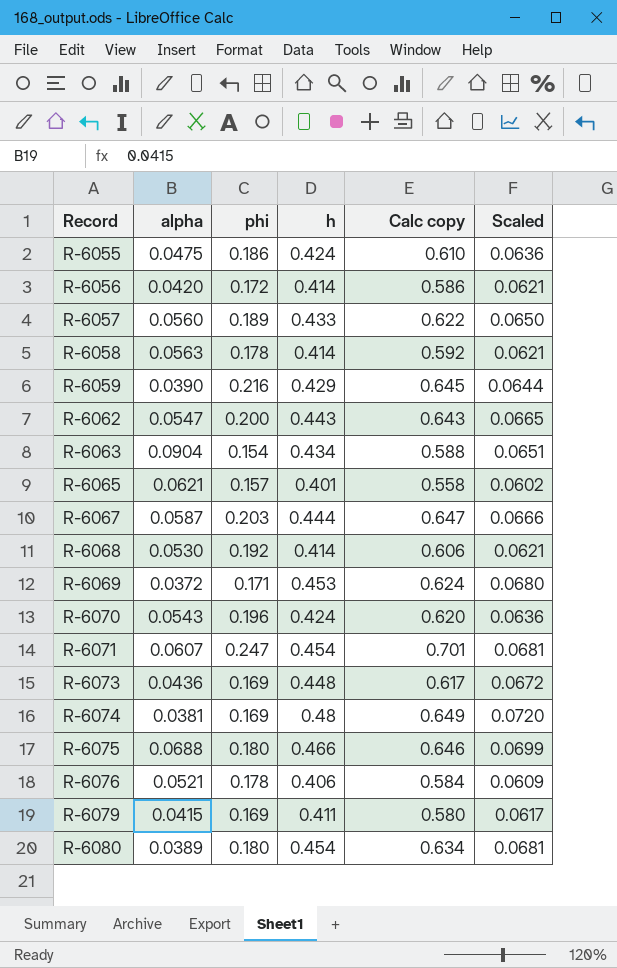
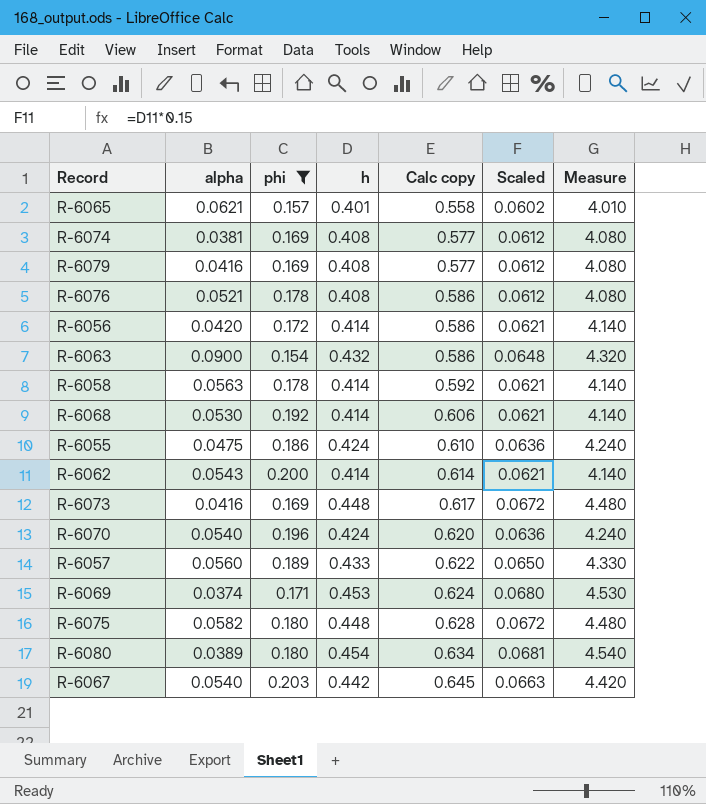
filter: none -> phi <= 0.203
row order: Record ascending -> Calc copy ascending
column Measure | formula: none -> [h] * 10
R-6074 | h: 0.48 -> 0.408
R-6074 | Calc copy: 0.649 -> 0.577
R-6074 | Scaled: 0.0720 -> 0.0612
R-6079 | alpha: 0.0415 -> 0.0416
R-6079 | h: 0.411 -> 0.408
R-6079 | Calc copy: 0.580 -> 0.577
R-6079 | Scaled: 0.0617 -> 0.0612
R-6076 | h: 0.406 -> 0.408
R-6076 | Calc copy: 0.584 -> 0.586
R-6076 | Scaled: 0.0609 -> 0.0612
R-6063 | alpha: 0.0904 -> 0.0900
R-6063 | h: 0.434 -> 0.432
R-6063 | Calc copy: 0.588 -> 0.586
R-6063 | Scaled: 0.0651 -> 0.0648
R-6062 | alpha: 0.0547 -> 0.0543
R-6062 | h: 0.443 -> 0.414
R-6062 | Calc copy: 0.643 -> 0.614
R-6062 | Scaled: 0.0665 -> 0.0621
R-6073 | alpha: 0.0436 -> 0.0416
R-6070 | alpha: 0.0543 -> 0.0540
R-6069 | alpha: 0.0372 -> 0.0374
R-6075 | alpha: 0.0688 -> 0.0582
R-6075 | h: 0.466 -> 0.448
R-6075 | Calc copy: 0.646 -> 0.628
R-6075 | Scaled: 0.0699 -> 0.0672
R-6067 | alpha: 0.0587 -> 0.0540
R-6067 | h: 0.444 -> 0.442
R-6067 | Calc copy: 0.647 -> 0.645
R-6067 | Scaled: 0.0666 -> 0.0663

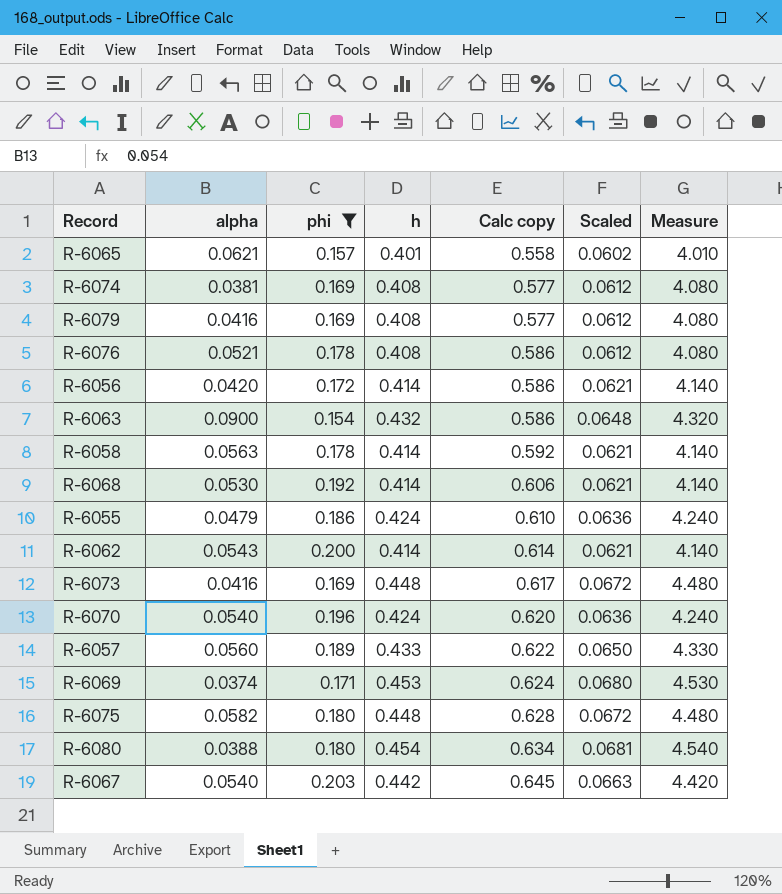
R-6055 | alpha: 0.0475 -> 0.0479
R-6080 | alpha: 0.0389 -> 0.0388

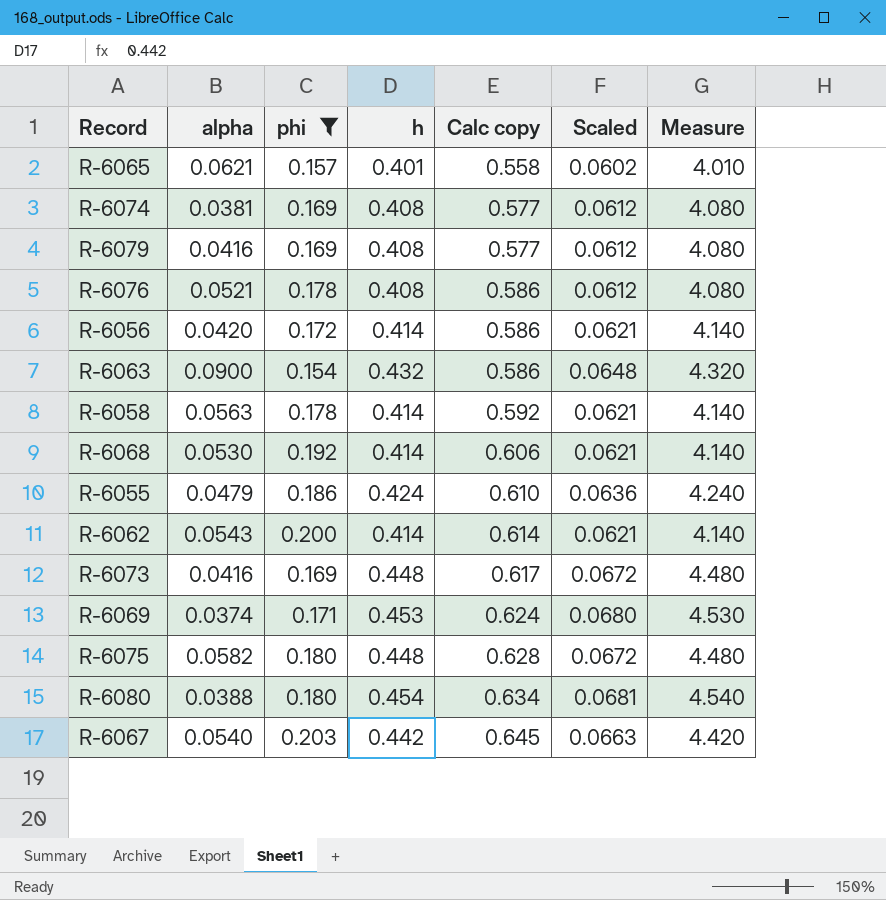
row R-6070: 0.0540 | 0.196 | 0.424 | 0.620 | 0.0636 | 4.240 -> none
row R-6057: 0.0560 | 0.189 | 0.433 | 0.622 | 0.0650 | 4.330 -> none

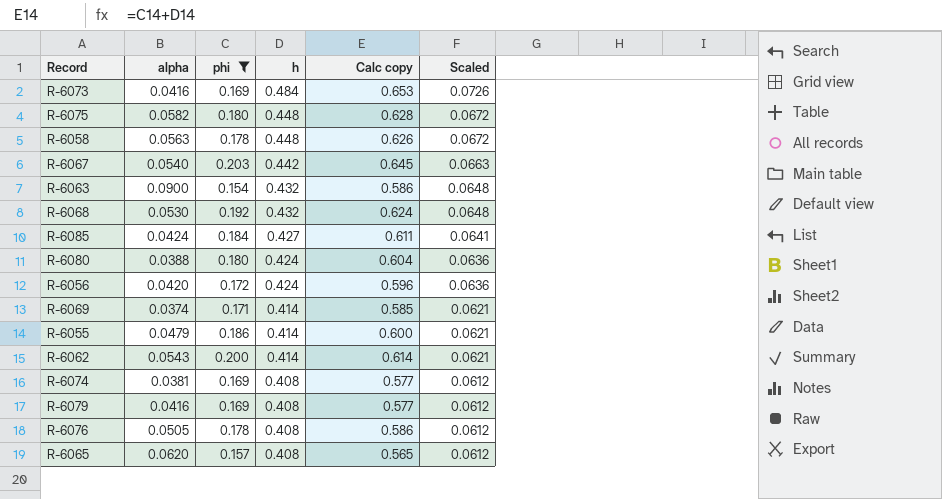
row order: Calc copy ascending -> h descending
column Measure | formula: [h] * 10 -> none
R-6073 | h: 0.448 -> 0.484
R-6073 | Calc copy: 0.617 -> 0.653
R-6073 | Scaled: 0.0672 -> 0.0726
R-6058 | h: 0.414 -> 0.448
R-6058 | Calc copy: 0.592 -> 0.626
R-6058 | Scaled: 0.0621 -> 0.0672
R-6068 | h: 0.414 -> 0.432
R-6068 | Calc copy: 0.606 -> 0.624
R-6068 | Scaled: 0.0621 -> 0.0648
row R-6085: none -> 0.0424 | 0.184 | 0.427 | 0.611 | 0.0641
R-6080 | h: 0.454 -> 0.424
R-6080 | Calc copy: 0.634 -> 0.604
R-6080 | Scaled: 0.0681 -> 0.0636
R-6056 | h: 0.414 -> 0.424
R-6056 | Calc copy: 0.586 -> 0.596
R-6056 | Scaled: 0.0621 -> 0.0636
R-6069 | h: 0.453 -> 0.414
R-6069 | Calc copy: 0.624 -> 0.585
R-6069 | Scaled: 0.0680 -> 0.0621
R-6055 | h: 0.424 -> 0.414
R-6055 | Calc copy: 0.610 -> 0.600
R-6055 | Scaled: 0.0636 -> 0.0621
R-6076 | alpha: 0.0521 -> 0.0505
R-6065 | alpha: 0.0621 -> 0.0620
R-6065 | h: 0.401 -> 0.408
R-6065 | Calc copy: 0.558 -> 0.565
R-6065 | Scaled: 0.0602 -> 0.0612

